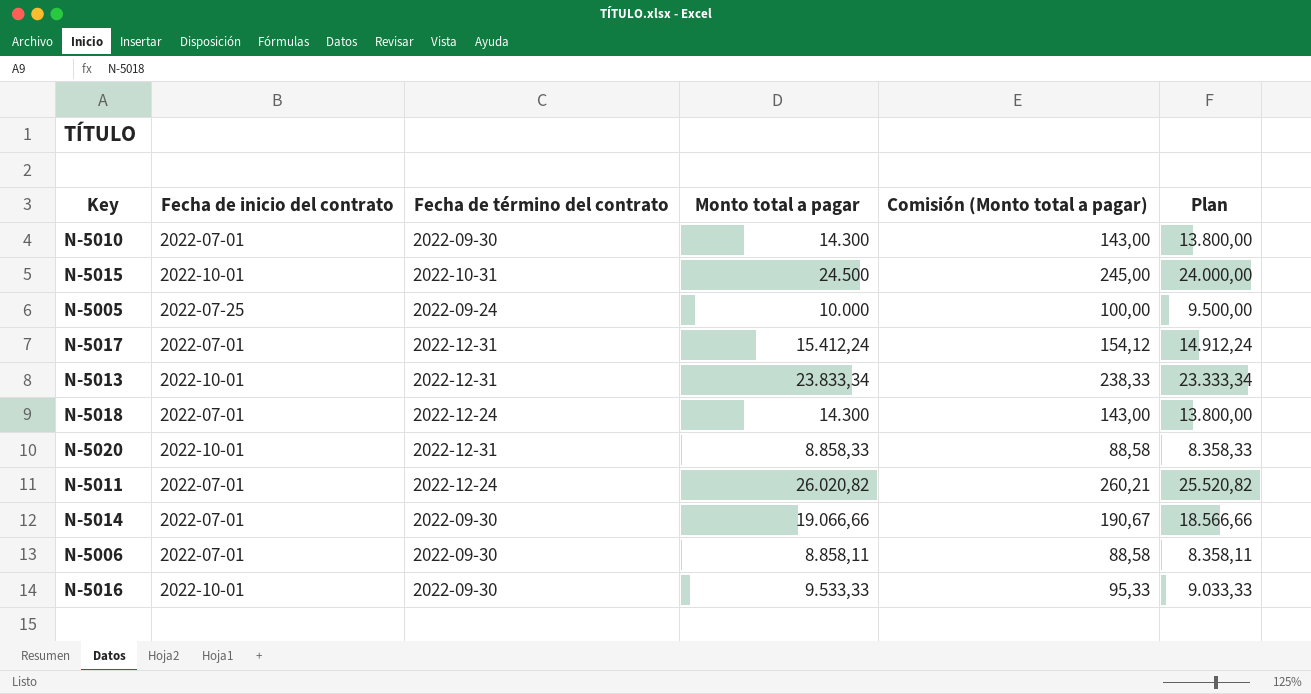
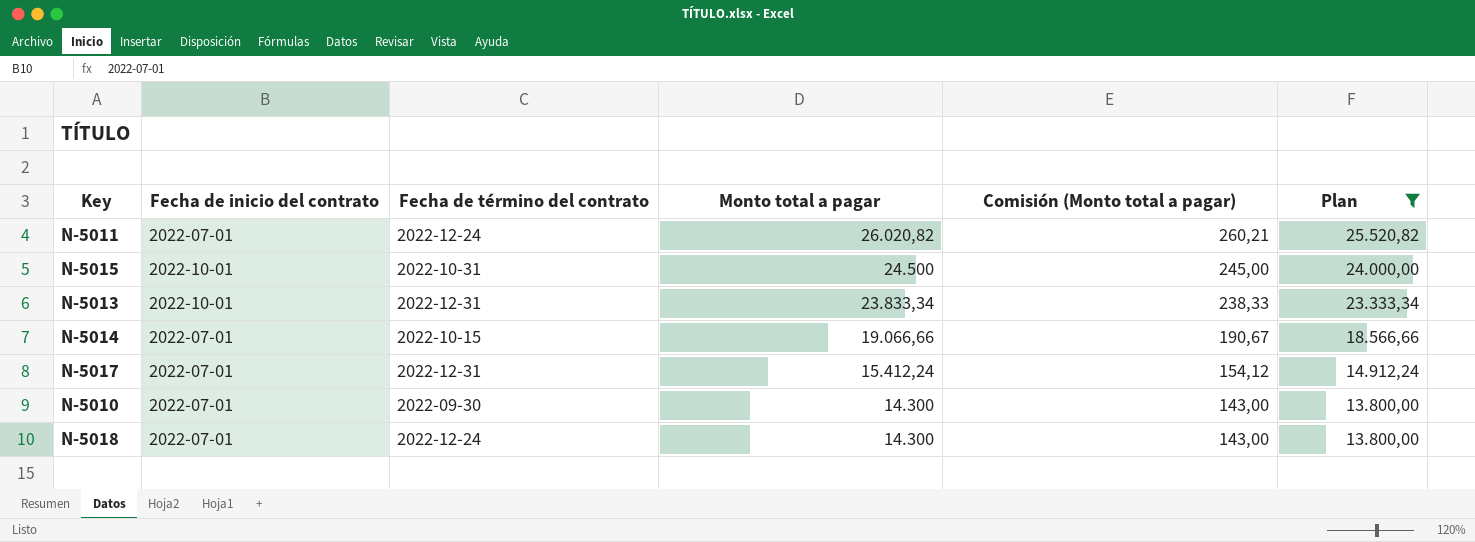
filter: none -> Plan >= 13.800,00
row order: none -> Monto total a pagar descending
N-5014 | Fecha de término del contrato: 2022-09-30 -> 2022-10-15

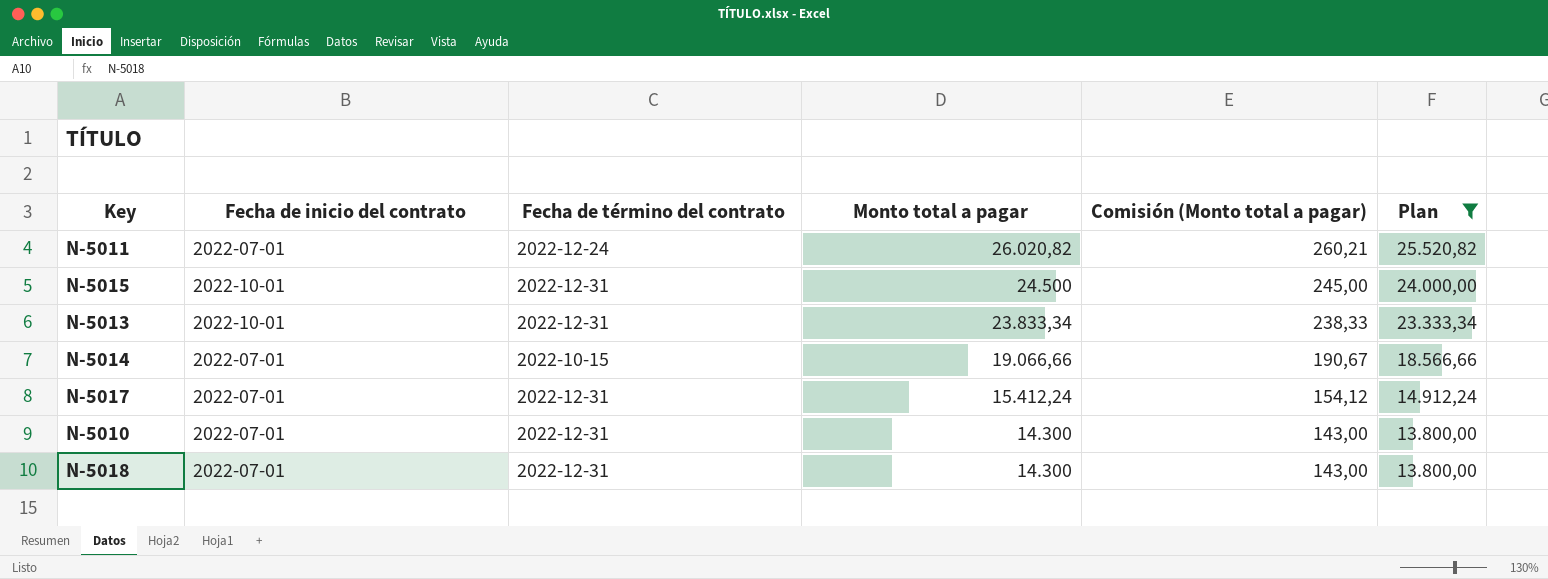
N-5015 | Fecha de término del contrato: 2022-10-31 -> 2022-12-31
N-5010 | Fecha de término del contrato: 2022-09-30 -> 2022-12-31
N-5018 | Fecha de término del contrato: 2022-12-24 -> 2022-12-31

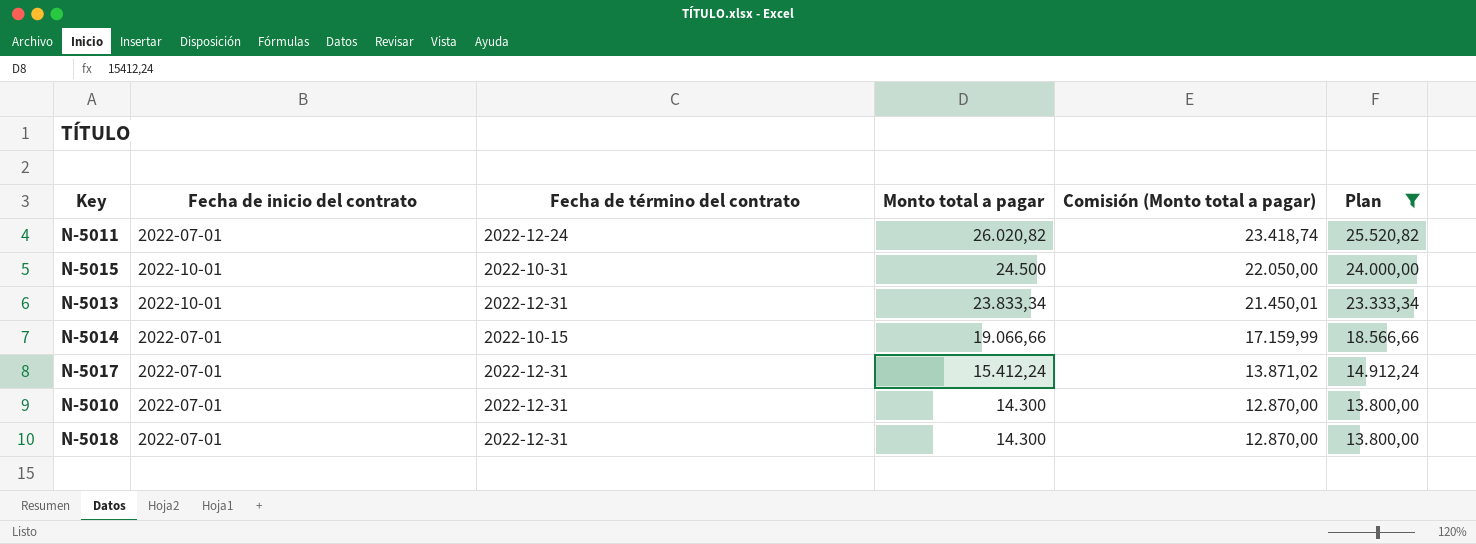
column Comisión (Monto total a pagar) | formula: [Monto total a pagar] * 0,01 -> [Monto total a pagar] * 0,9
N-5015 | Fecha de término del contrato: 2022-12-31 -> 2022-10-31

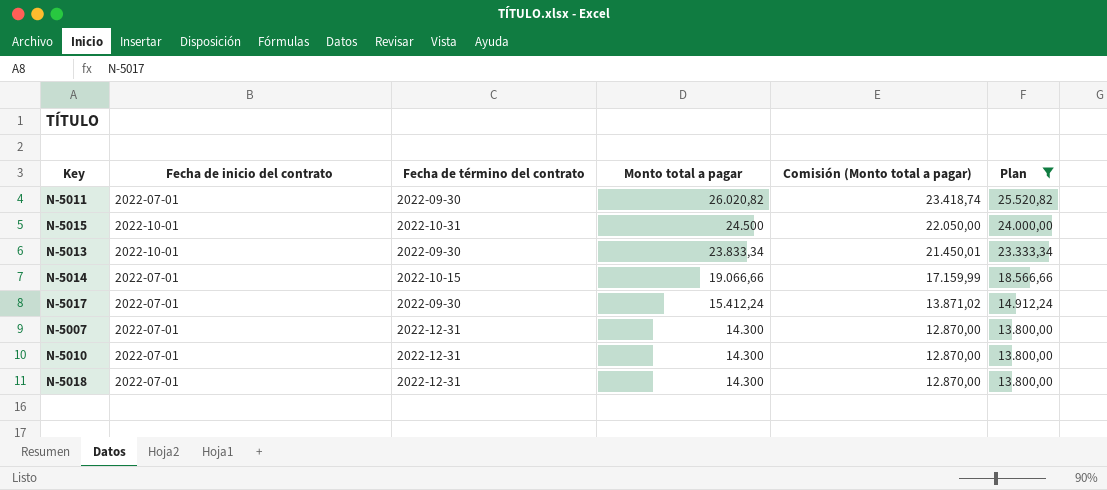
N-5011 | Fecha de término del contrato: 2022-12-24 -> 2022-09-30
N-5013 | Fecha de término del contrato: 2022-12-31 -> 2022-09-30
N-5017 | Fecha de término del contrato: 2022-12-31 -> 2022-09-30
row N-5007: none -> 2022-07-01 | 2022-12-31 | 14.300 | 12.870,00 | 13.800,00

